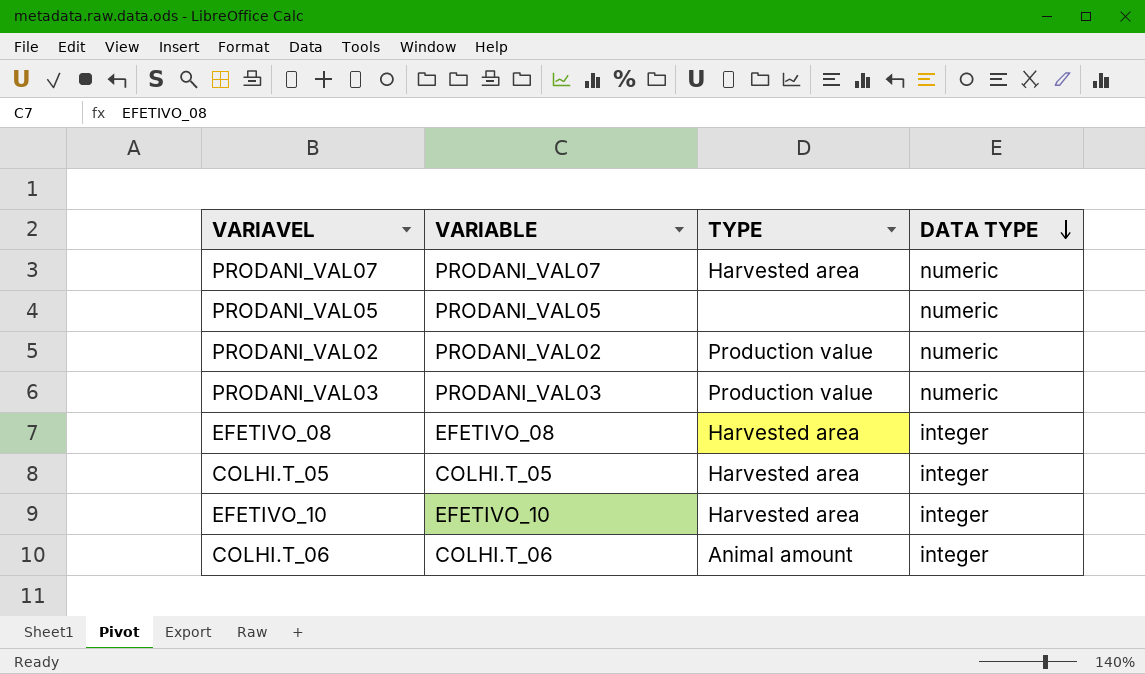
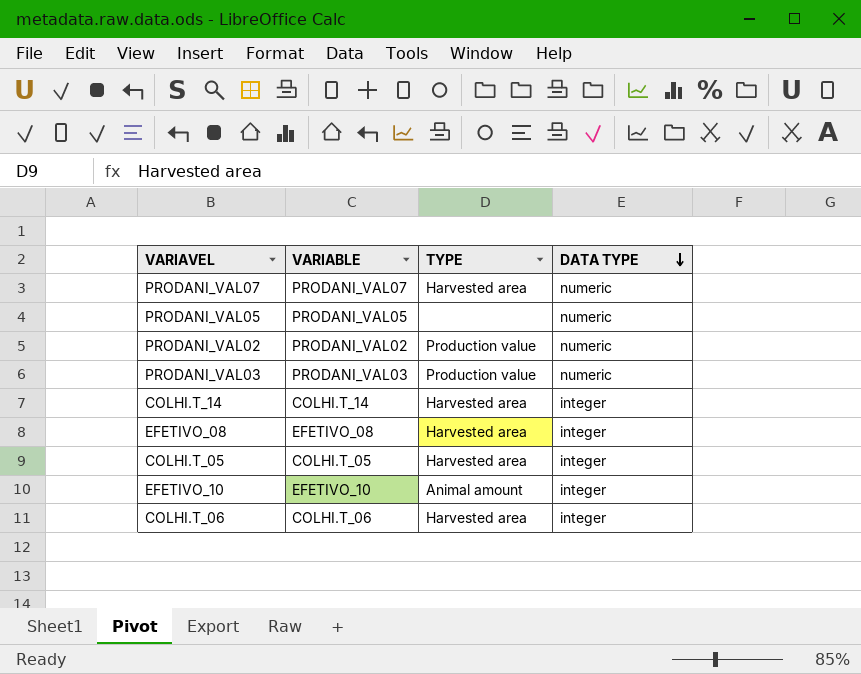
row COLHI.T_14: none -> COLHI.T_14 | Harvested area | integer
EFETIVO_10 | TYPE: Harvested area -> Animal amount
COLHI.T_06 | TYPE: Animal amount -> Harvested area

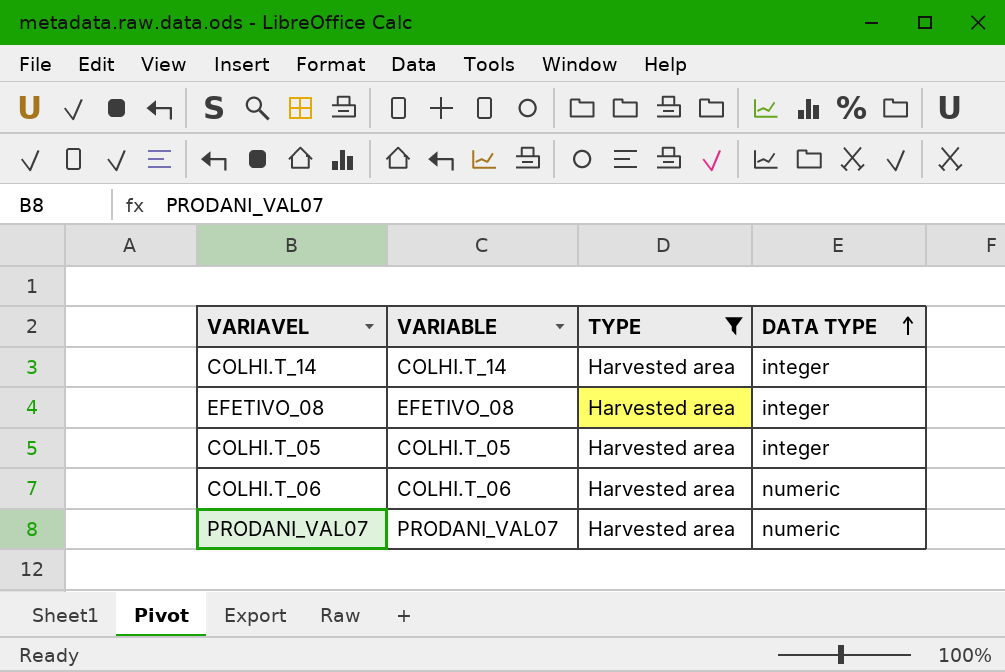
filter: none -> TYPE = Harvested area
row order: DATA TYPE descending -> DATA TYPE ascending
COLHI.T_06 | DATA TYPE: integer -> numeric

